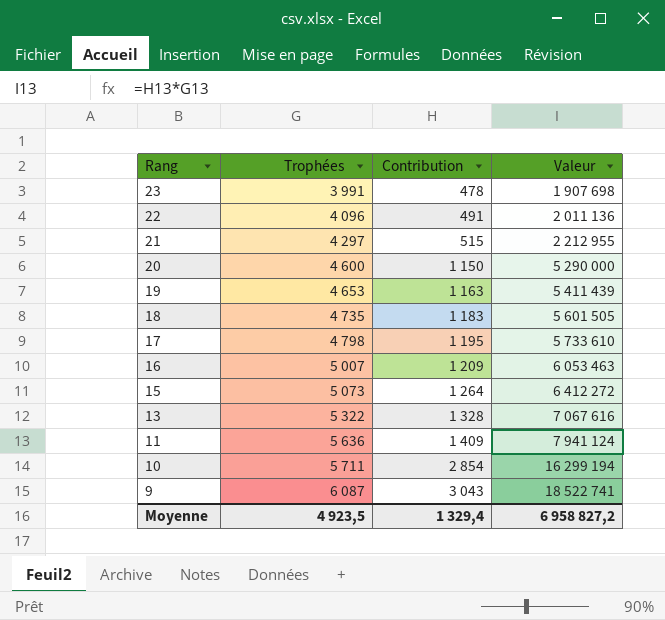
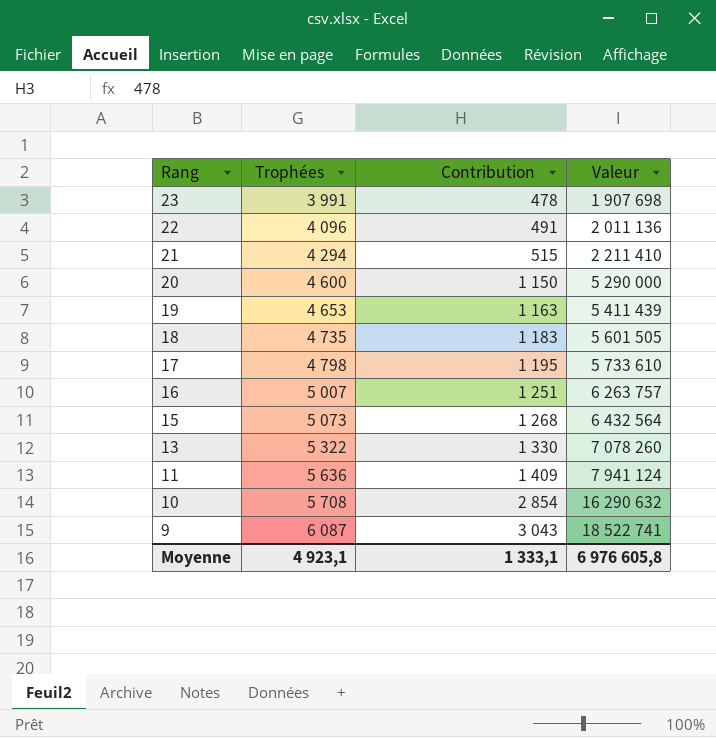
21 | Trophées: 4 297 -> 4 294
21 | Valeur: 2 212 955 -> 2 211 410
16 | Contribution: 1 209 -> 1 251
16 | Valeur: 6 053 463 -> 6 263 757
15 | Contribution: 1 264 -> 1 268
15 | Valeur: 6 412 272 -> 6 432 564
13 | Contribution: 1 328 -> 1 330
13 | Valeur: 7 067 616 -> 7 078 260
10 | Trophées: 5 711 -> 5 708
10 | Valeur: 16 299 194 -> 16 290 632
Moyenne | Trophées: 4 923,5 -> 4 923,1
Moyenne | Contribution: 1 329,4 -> 1 333,1
Moyenne | Valeur: 6 958 827,2 -> 6 976 605,8

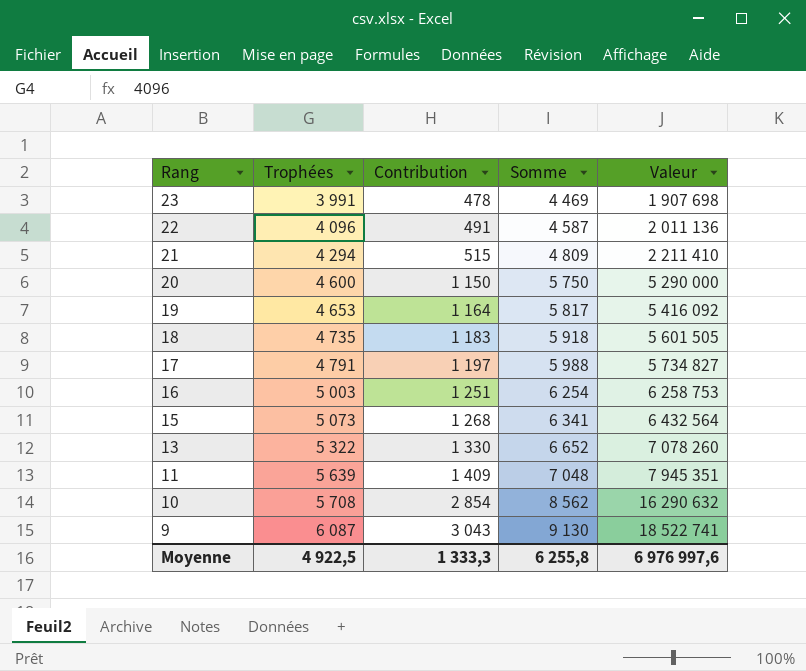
column Somme | formula: none -> [Trophées] + [Contribution]
19 | Contribution: 1 163 -> 1 164
19 | Valeur: 5 411 439 -> 5 416 092
17 | Trophées: 4 798 -> 4 791
17 | Contribution: 1 195 -> 1 197
17 | Valeur: 5 733 610 -> 5 734 827
16 | Trophées: 5 007 -> 5 003
16 | Valeur: 6 263 757 -> 6 258 753
11 | Trophées: 5 636 -> 5 639
11 | Valeur: 7 941 124 -> 7 945 351
Moyenne | Trophées: 4 923,1 -> 4 922,5
Moyenne | Contribution: 1 333,1 -> 1 333,3
Moyenne | Valeur: 6 976 605,8 -> 6 976 997,6

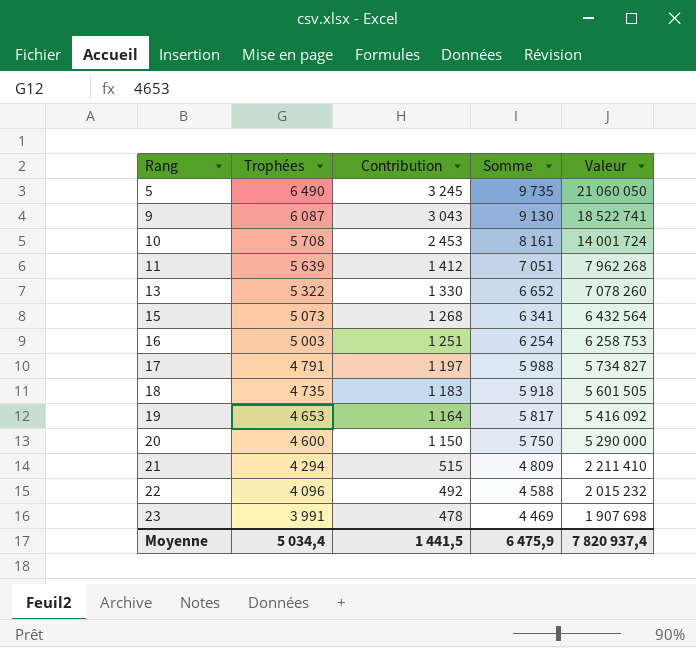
row order: Rang descending -> Rang ascending
row 5: none -> 6 490 | 3 245 | 9 735 | 21 060 050
10 | Contribution: 2 854 -> 2 453
10 | Somme: 8 562 -> 8 161
10 | Valeur: 16 290 632 -> 14 001 724
11 | Contribution: 1 409 -> 1 412
11 | Somme: 7 048 -> 7 051
11 | Valeur: 7 945 351 -> 7 962 268
22 | Contribution: 491 -> 492
22 | Somme: 4 587 -> 4 588
22 | Valeur: 2 011 136 -> 2 015 232
Moyenne | Trophées: 4 922,5 -> 5 034,4
Moyenne | Contribution: 1 333,3 -> 1 441,5
Moyenne | Somme: 6 255,8 -> 6 475,9
Moyenne | Valeur: 6 976 997,6 -> 7 820 937,4

